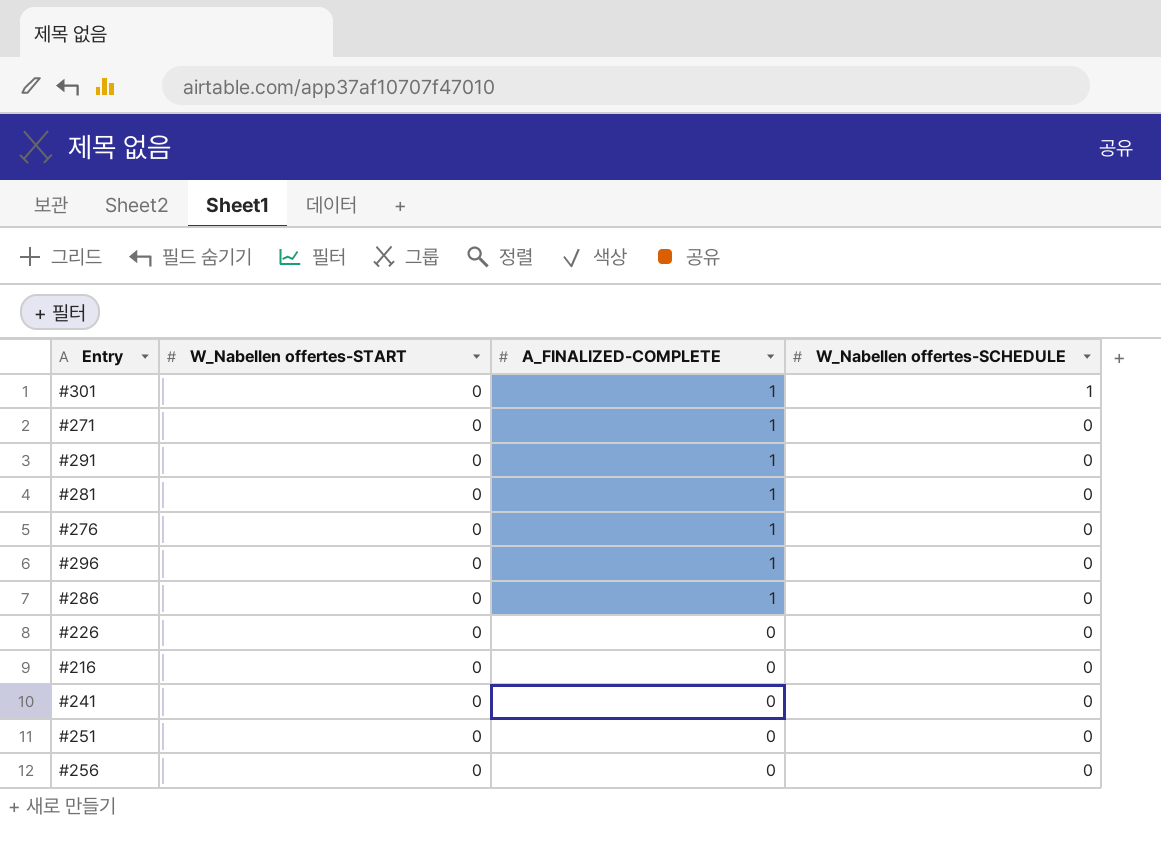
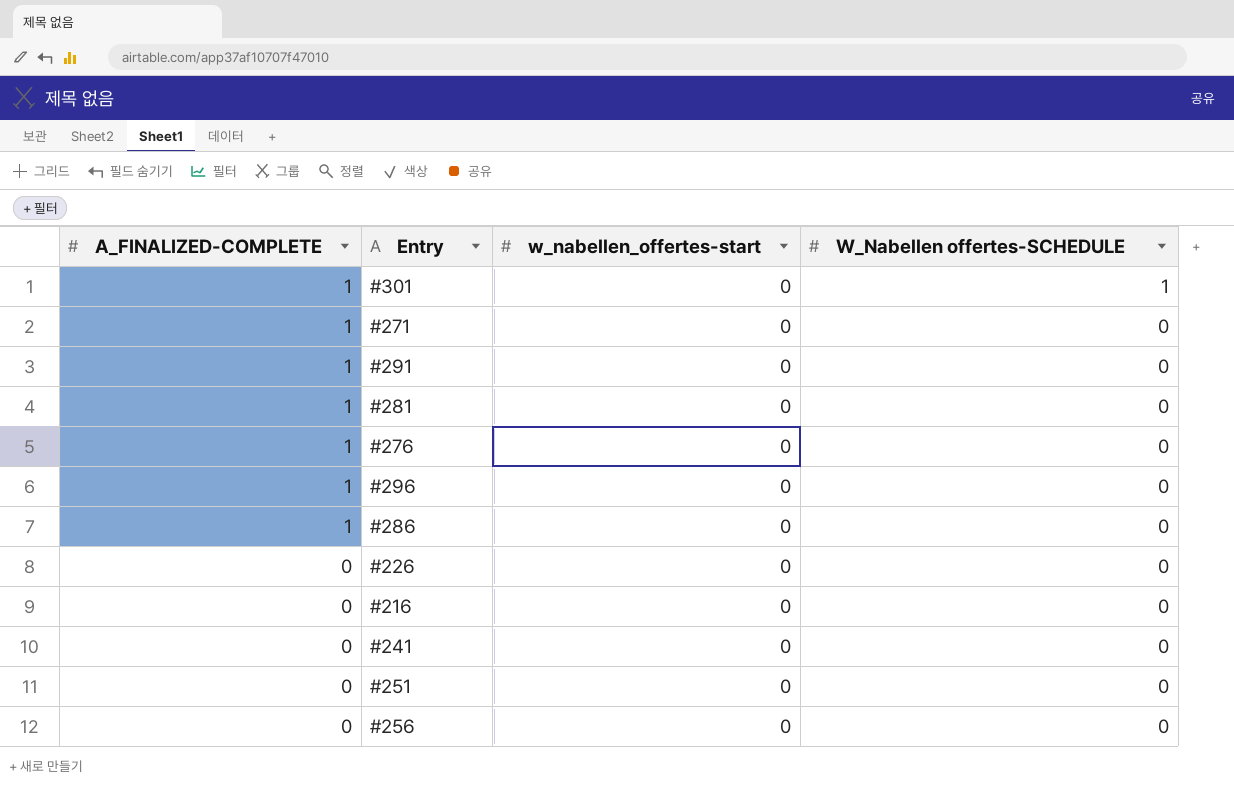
column A_FINALIZED-COMPLETE | position: 3 -> 1
column name: W_Nabellen offertes-START -> w_nabellen_offertes-start

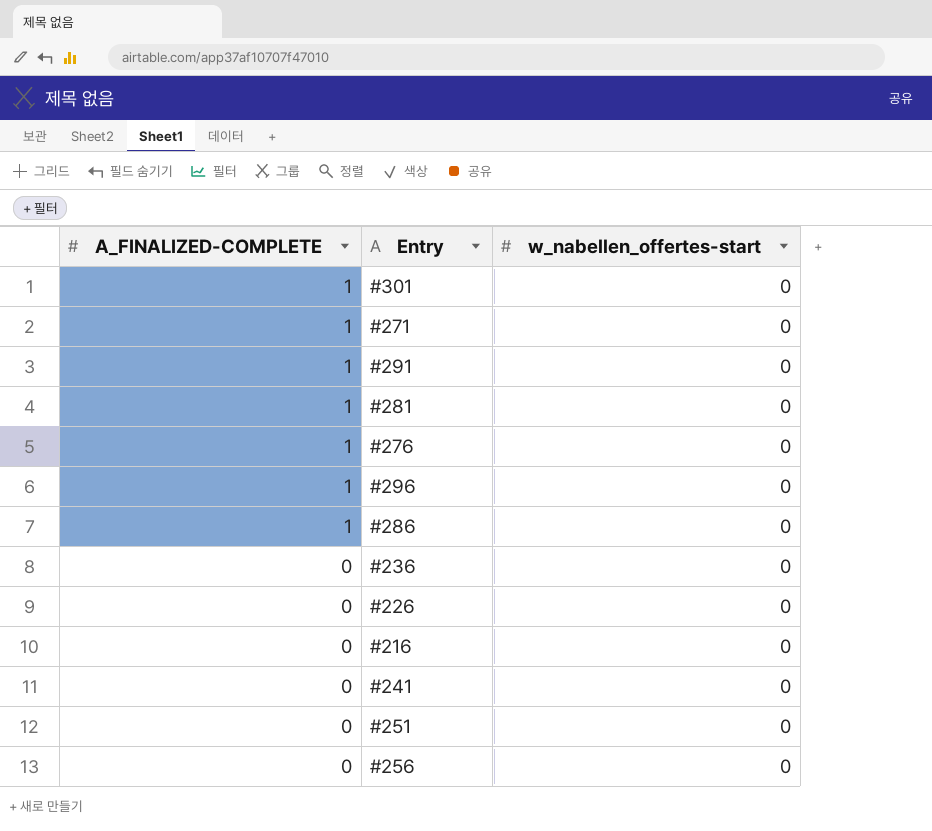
column W_Nabellen offertes-SCHEDULE | position: 4 -> none
row #236: none -> 0 | 0

